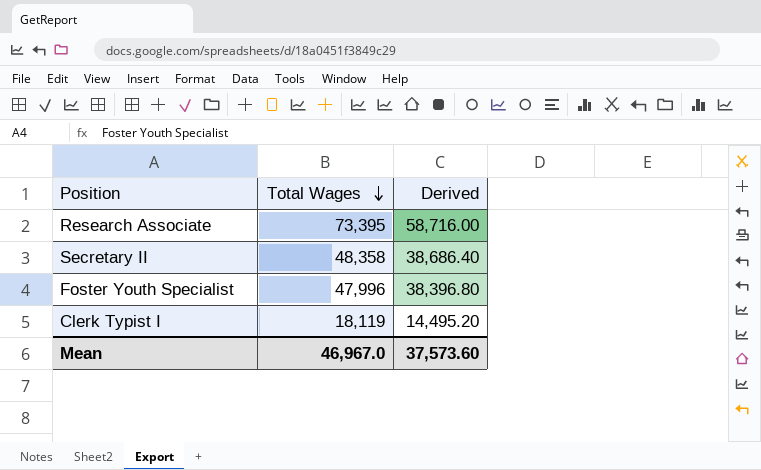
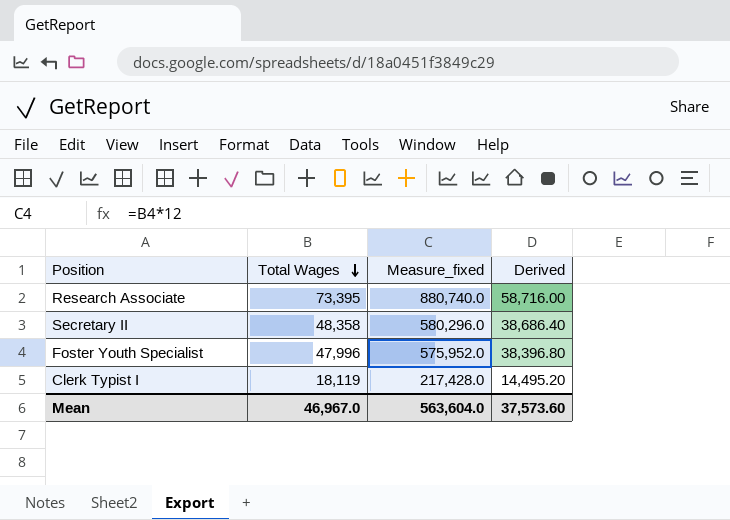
column Measure_fixed | formula: none -> [Total Wages] * 12

